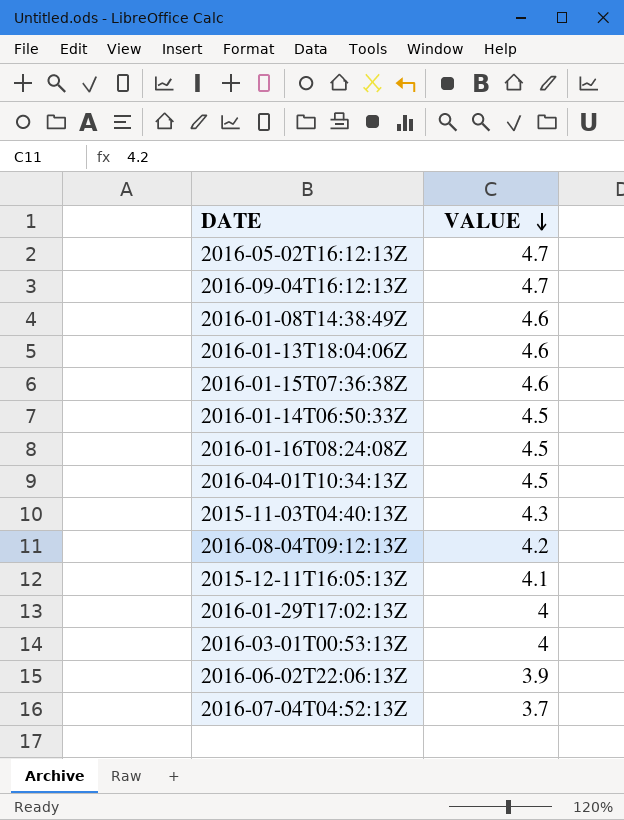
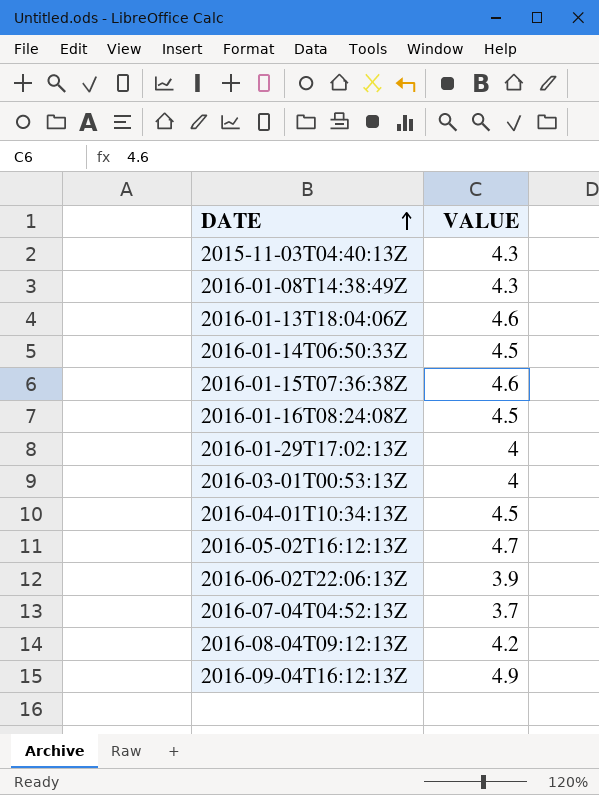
row order: VALUE descending -> DATE ascending
row 2015-12-11T16:05:13Z: 4.1 -> none
2016-01-08T14:38:49Z | VALUE: 4.6 -> 4.3
2016-09-04T16:12:13Z | VALUE: 4.7 -> 4.9

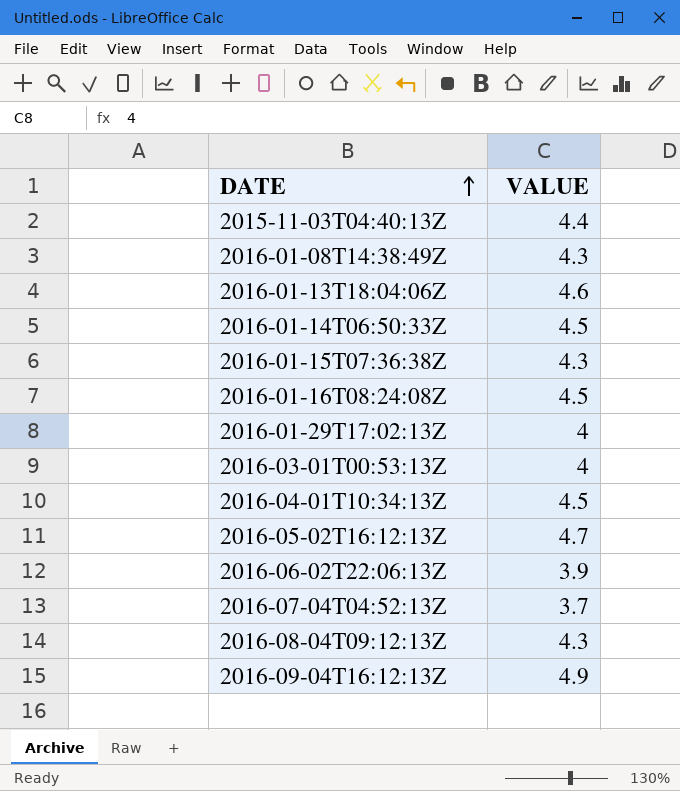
2015-11-03T04:40:13Z | VALUE: 4.3 -> 4.4
2016-01-15T07:36:38Z | VALUE: 4.6 -> 4.3
2016-08-04T09:12:13Z | VALUE: 4.2 -> 4.3

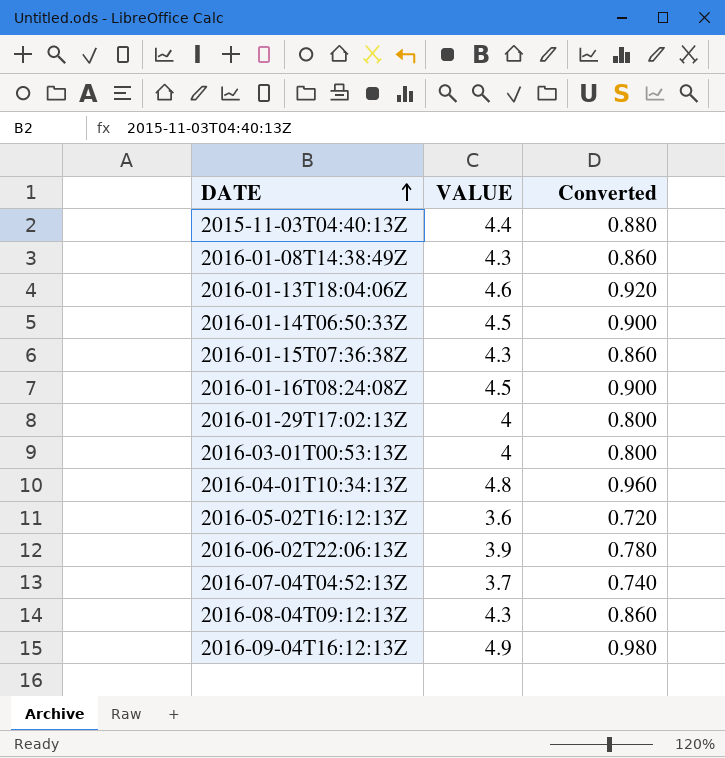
column Converted | formula: none -> [VALUE] * 0.2
2016-04-01T10:34:13Z | VALUE: 4.5 -> 4.8
2016-05-02T16:12:13Z | VALUE: 4.7 -> 3.6

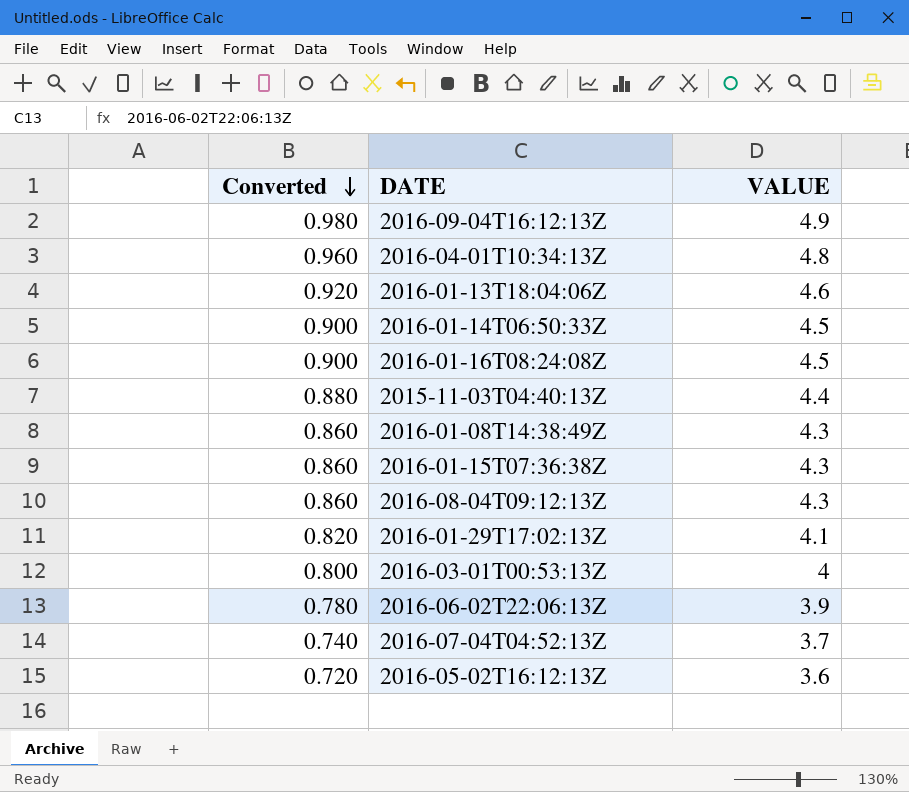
row order: DATE ascending -> Converted descending
column Converted | position: 3 -> 1
2016-01-29T17:02:13Z | Converted: 0.800 -> 0.820
2016-01-29T17:02:13Z | VALUE: 4 -> 4.1

